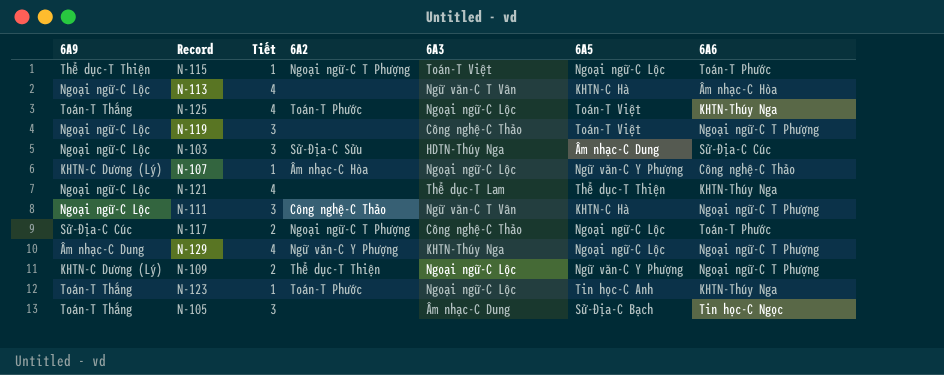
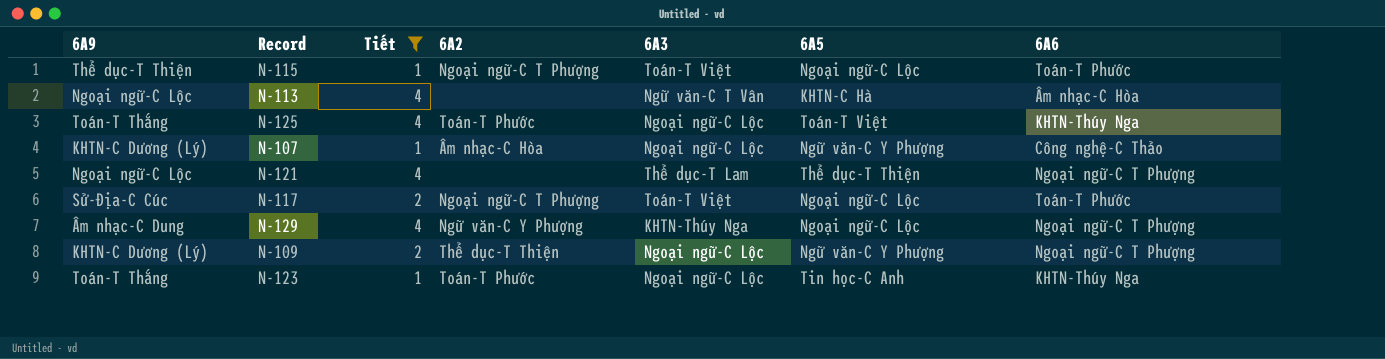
filter: none -> Tiết != 3
N-121 | 6A6: KHTN-Thúy Nga -> Ngoại ngữ-C T Phượng
N-117 | 6A3: Công nghệ-C Thảo -> Toán-T Việt

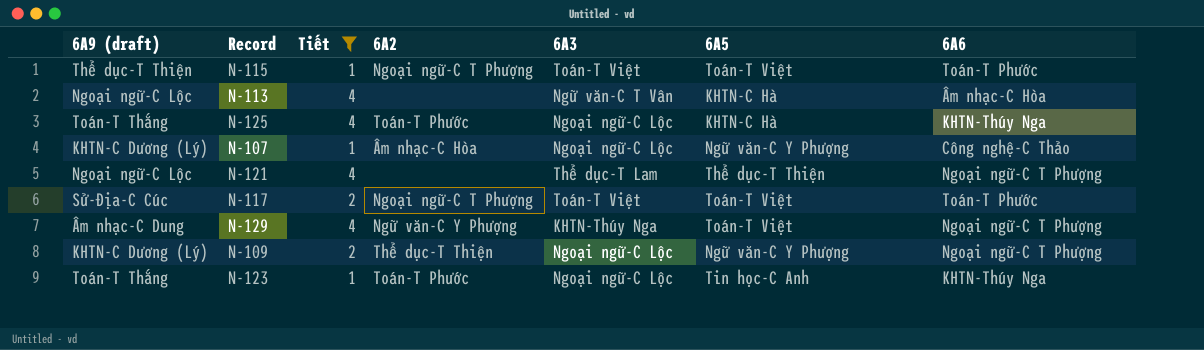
column name: 6A9 -> 6A9 (draft)
N-115 | 6A5: Ngoại ngữ-C Lộc -> Toán-T Việt
N-125 | 6A5: Toán-T Việt -> KHTN-C Hà
N-117 | 6A5: Ngoại ngữ-C Lộc -> Toán-T Việt
N-129 | 6A5: Ngoại ngữ-C Lộc -> Toán-T Việt

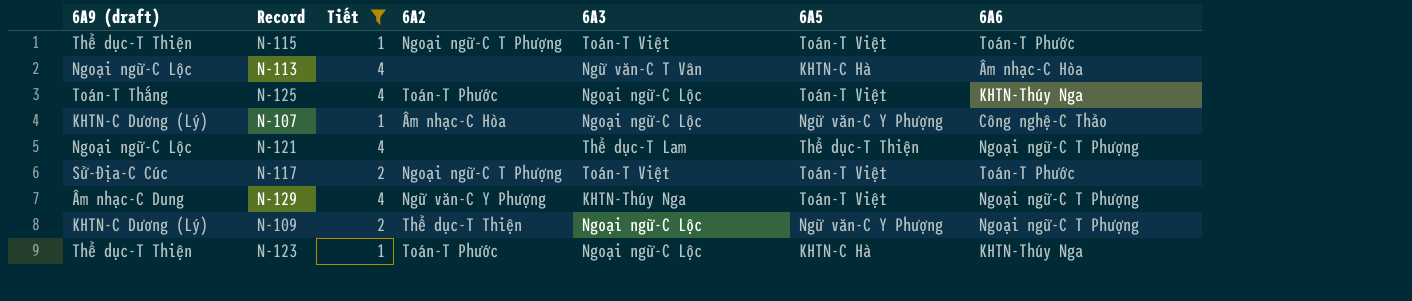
N-125 | 6A5: KHTN-C Hà -> Toán-T Việt
N-123 | 6A9 (draft): Toán-T Thắng -> Thể dục-T Thiện
N-123 | 6A5: Tin học-C Anh -> KHTN-C Hà

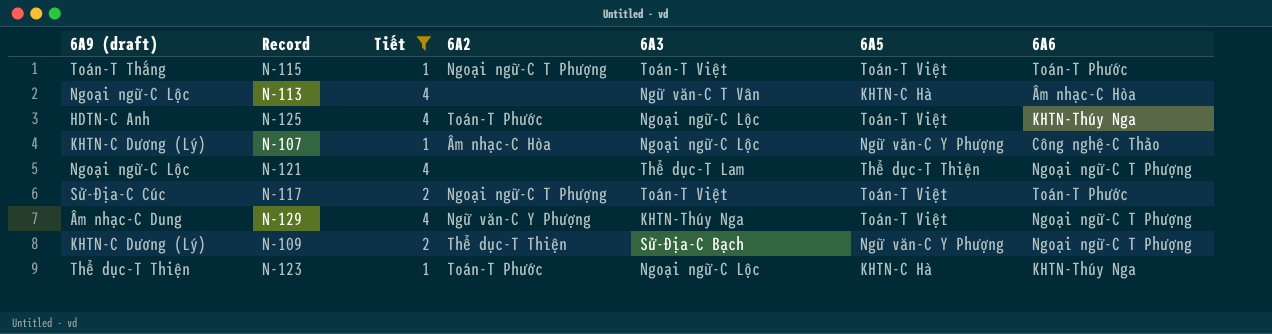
N-115 | 6A9 (draft): Thể dục-T Thiện -> Toán-T Thắng
N-125 | 6A9 (draft): Toán-T Thắng -> HDTN-C Anh
N-109 | 6A3: Ngoại ngữ-C Lộc -> Sử-Địa-C Bạch

